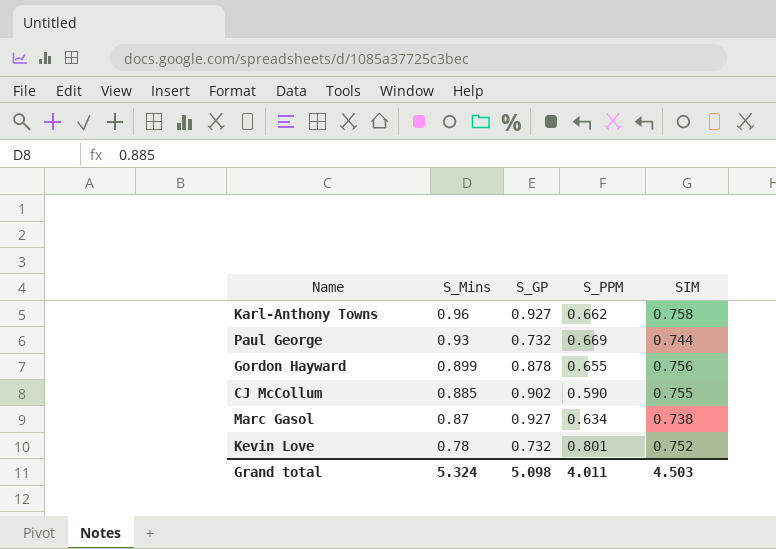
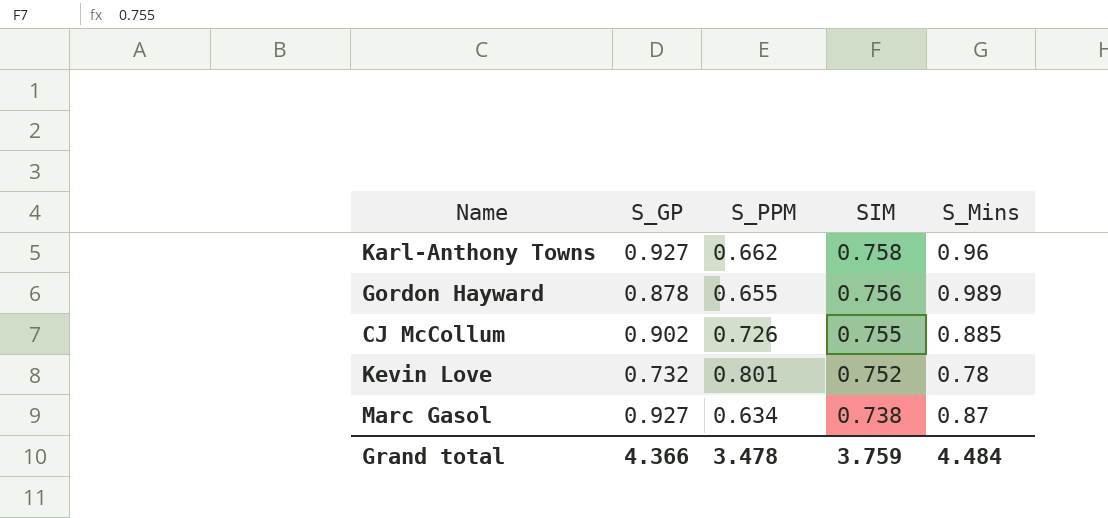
row order: S_Mins descending -> SIM descending
column S_Mins | position: 2 -> 5
row Paul George: 0.93 | 0.732 | 0.669 | 0.744 -> none
Gordon Hayward | S_Mins: 0.899 -> 0.989
CJ McCollum | S_PPM: 0.590 -> 0.726
Grand total | S_GP: 5.098 -> 4.366
Grand total | S_PPM: 4.011 -> 3.478
Grand total | SIM: 4.503 -> 3.759
Grand total | S_Mins: 5.324 -> 4.484

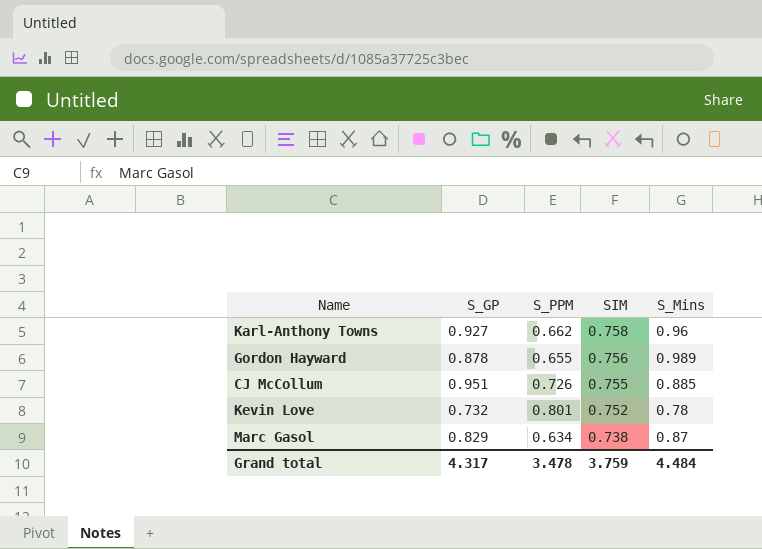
CJ McCollum | S_GP: 0.902 -> 0.951
Marc Gasol | S_GP: 0.927 -> 0.829
Grand total | S_GP: 4.366 -> 4.317

